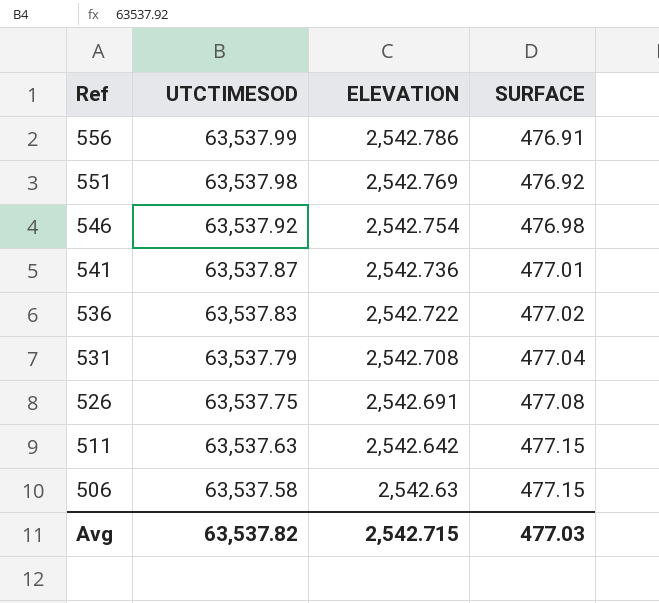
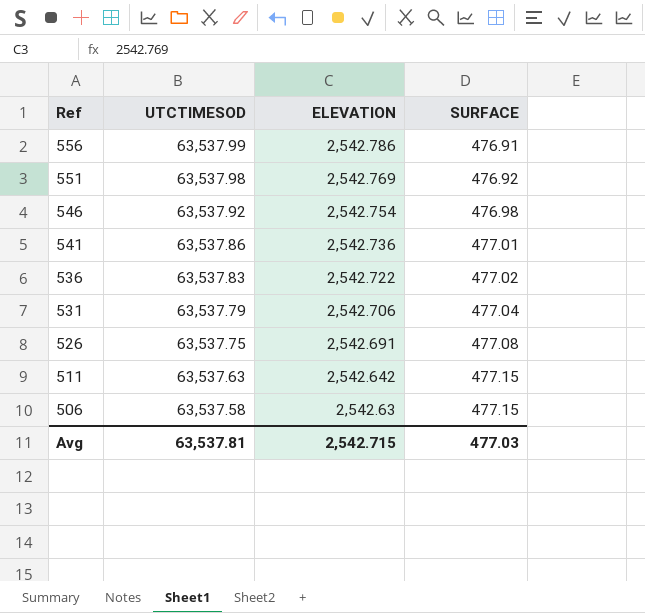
541 | UTCTIMESOD: 63,537.87 -> 63,537.86
531 | ELEVATION: 2,542.708 -> 2,542.706
Avg | UTCTIMESOD: 63,537.82 -> 63,537.81

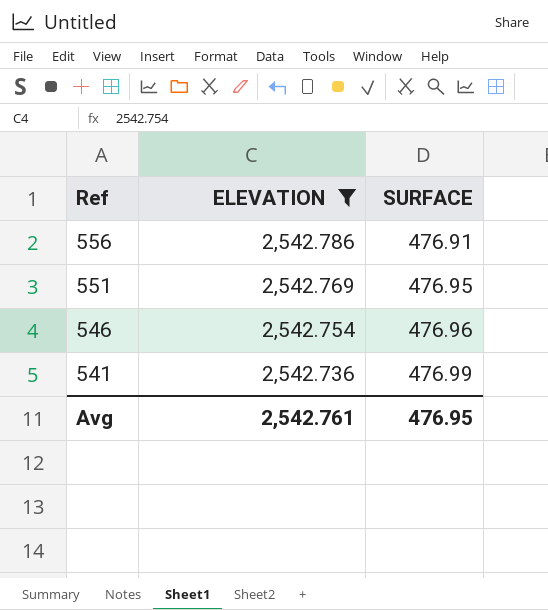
filter: none -> ELEVATION >= 2,542.736
column UTCTIMESOD | position: 2 -> none
551 | SURFACE: 476.92 -> 476.95
546 | SURFACE: 476.98 -> 476.96
541 | SURFACE: 477.01 -> 476.99
Avg | ELEVATION: 2,542.715 -> 2,542.761
Avg | SURFACE: 477.03 -> 476.95

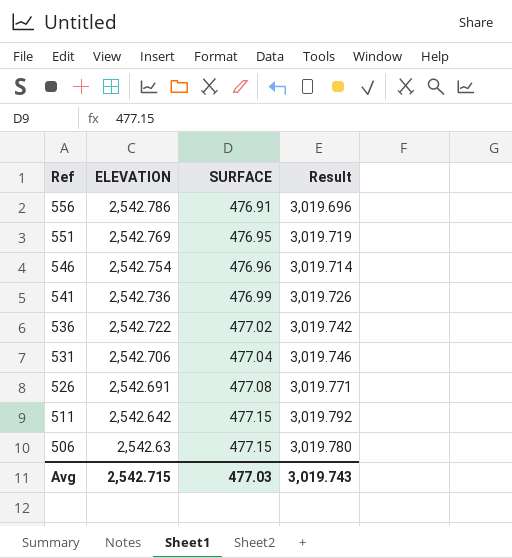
filter: ELEVATION >= 2,542.736 -> none
column Result | formula: none -> [ELEVATION] + [SURFACE]
Avg | ELEVATION: 2,542.761 -> 2,542.715
Avg | SURFACE: 476.95 -> 477.03

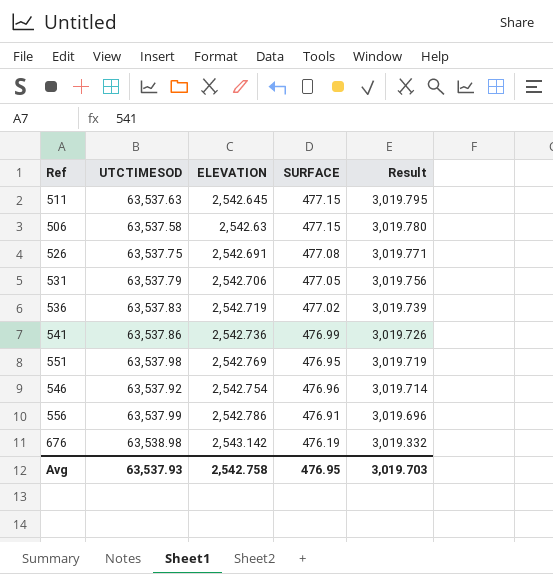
row order: Ref descending -> Result descending
column UTCTIMESOD | position: none -> 2
511 | ELEVATION: 2,542.642 -> 2,542.645
511 | Result: 3,019.792 -> 3,019.795
531 | SURFACE: 477.04 -> 477.05
531 | Result: 3,019.746 -> 3,019.756
536 | ELEVATION: 2,542.722 -> 2,542.719
536 | Result: 3,019.742 -> 3,019.739
row 676: none -> 63,538.98 | 2,543.142 | 476.19 | 3,019.332
Avg | ELEVATION: 2,542.715 -> 2,542.758
Avg | SURFACE: 477.03 -> 476.95
Avg | Result: 3,019.743 -> 3,019.703

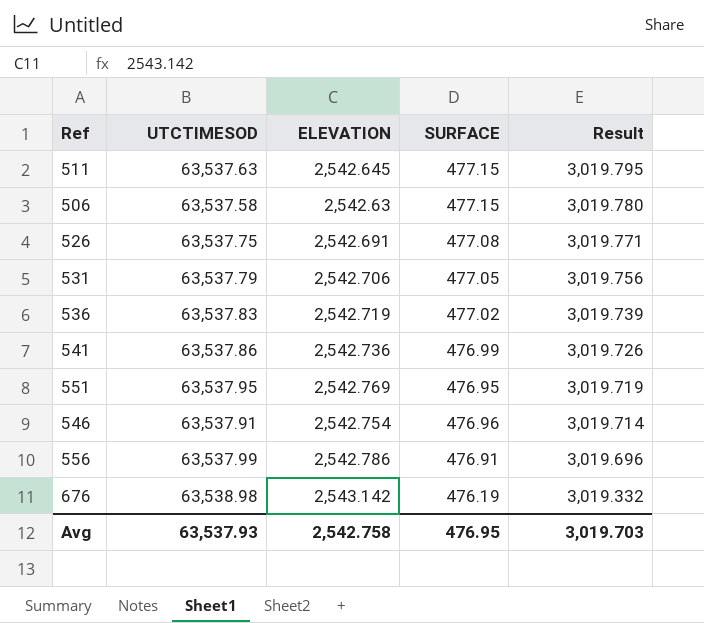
551 | UTCTIMESOD: 63,537.98 -> 63,537.95
546 | UTCTIMESOD: 63,537.92 -> 63,537.91

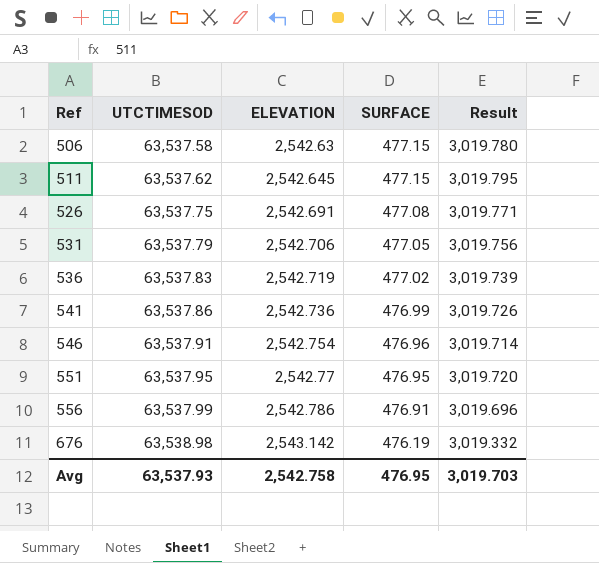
row order: Result descending -> Ref ascending
511 | UTCTIMESOD: 63,537.63 -> 63,537.62
551 | ELEVATION: 2,542.769 -> 2,542.77
551 | Result: 3,019.719 -> 3,019.720

